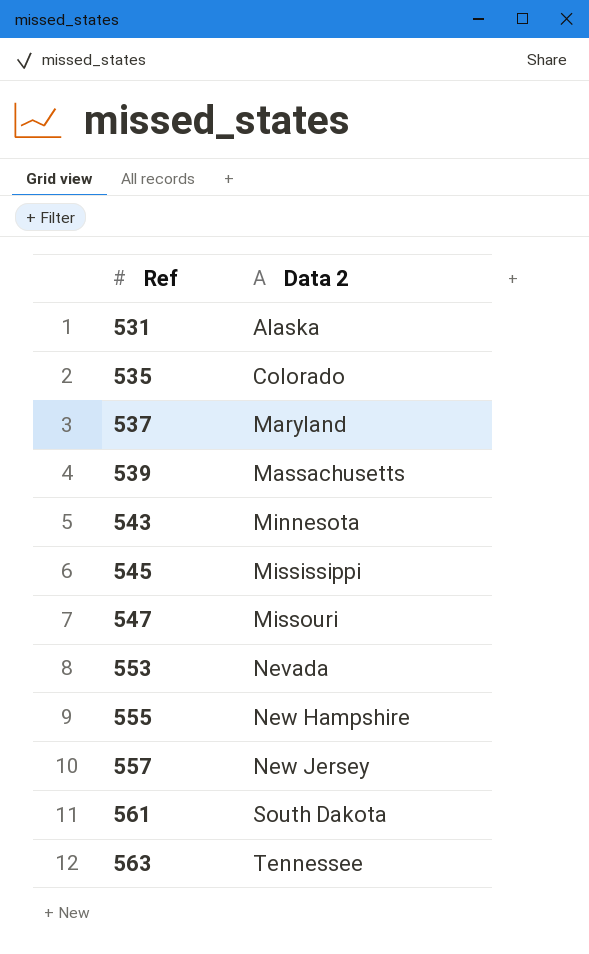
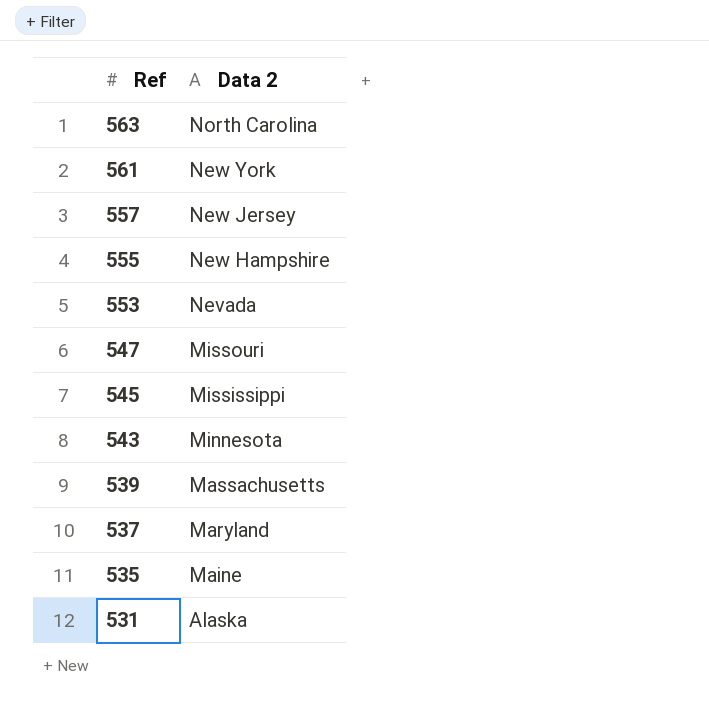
row order: Ref ascending -> Ref descending
563 | Data 2: Tennessee -> North Carolina
561 | Data 2: South Dakota -> New York
535 | Data 2: Colorado -> Maine

